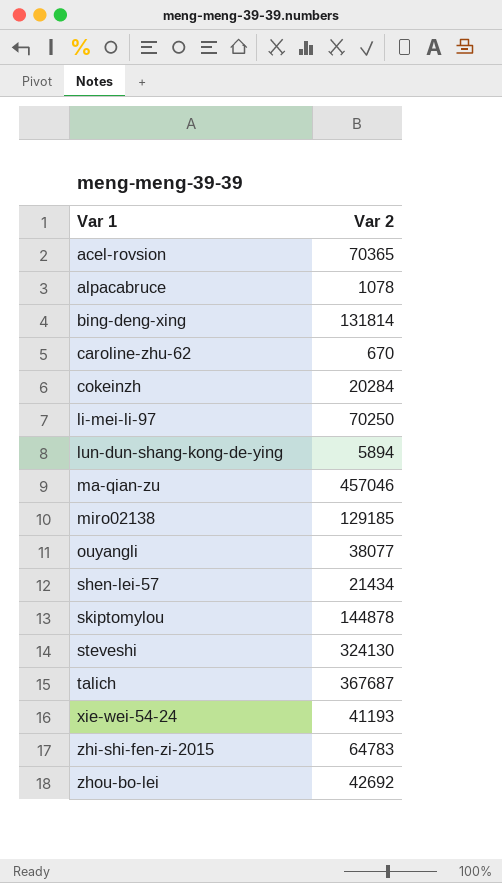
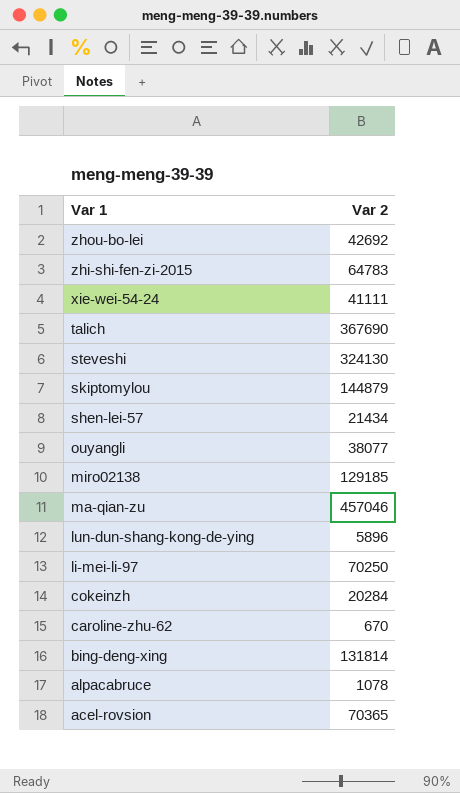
row order: Var 1 ascending -> Var 1 descending
xie-wei-54-24 | Var 2: 41193 -> 41111
talich | Var 2: 367687 -> 367690
skiptomylou | Var 2: 144878 -> 144879
lun-dun-shang-kong-de-ying | Var 2: 5894 -> 5896

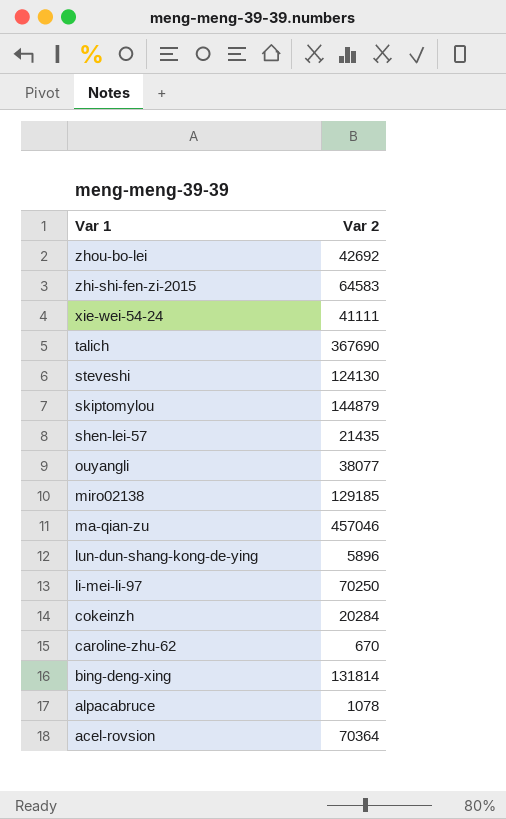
zhi-shi-fen-zi-2015 | Var 2: 64783 -> 64583
steveshi | Var 2: 324130 -> 124130
shen-lei-57 | Var 2: 21434 -> 21435
acel-rovsion | Var 2: 70365 -> 70364

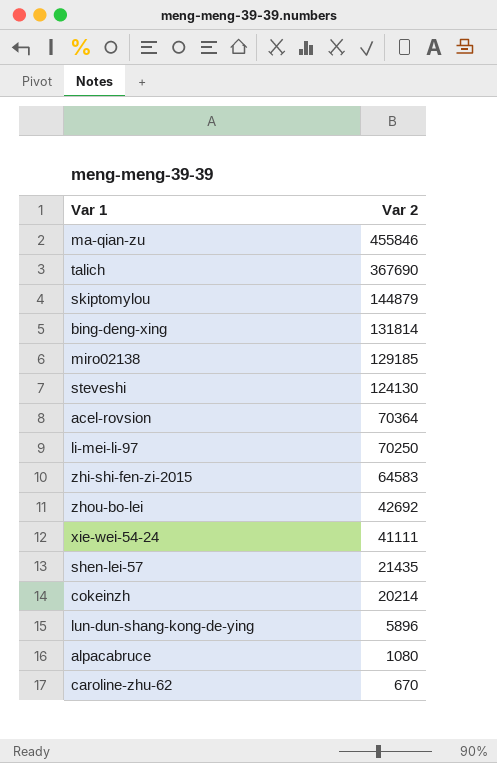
row order: Var 1 descending -> Var 2 descending
row ouyangli: 38077 -> none
ma-qian-zu | Var 2: 457046 -> 455846
cokeinzh | Var 2: 20284 -> 20214
alpacabruce | Var 2: 1078 -> 1080

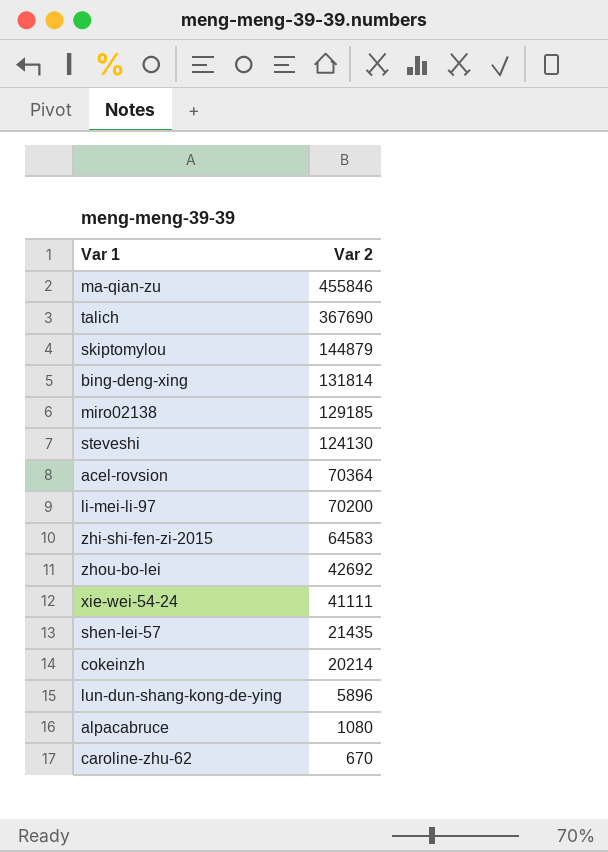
li-mei-li-97 | Var 2: 70250 -> 70200

